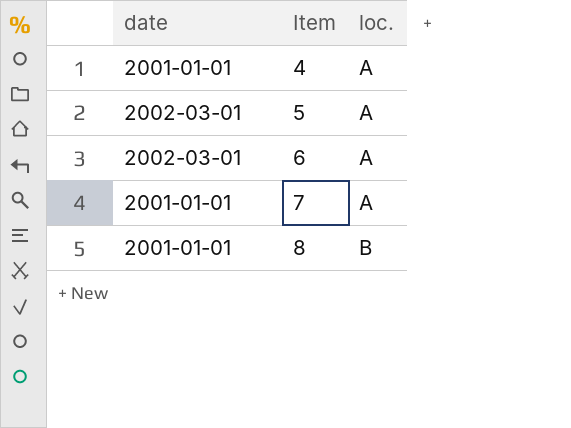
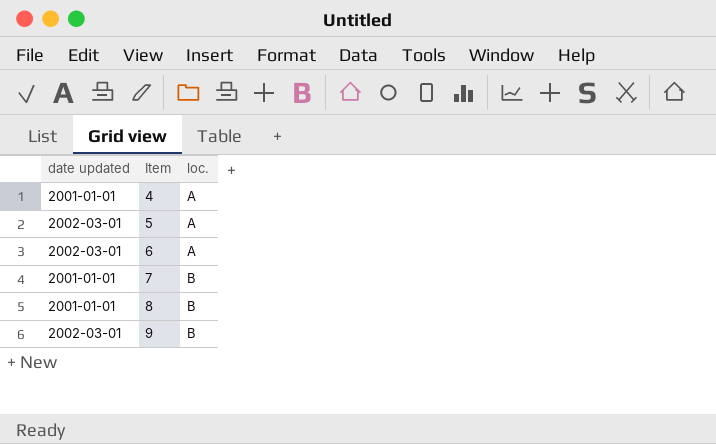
column name: date -> date updated
7 | loc.: A -> B
row 9: none -> 2002-03-01 | B

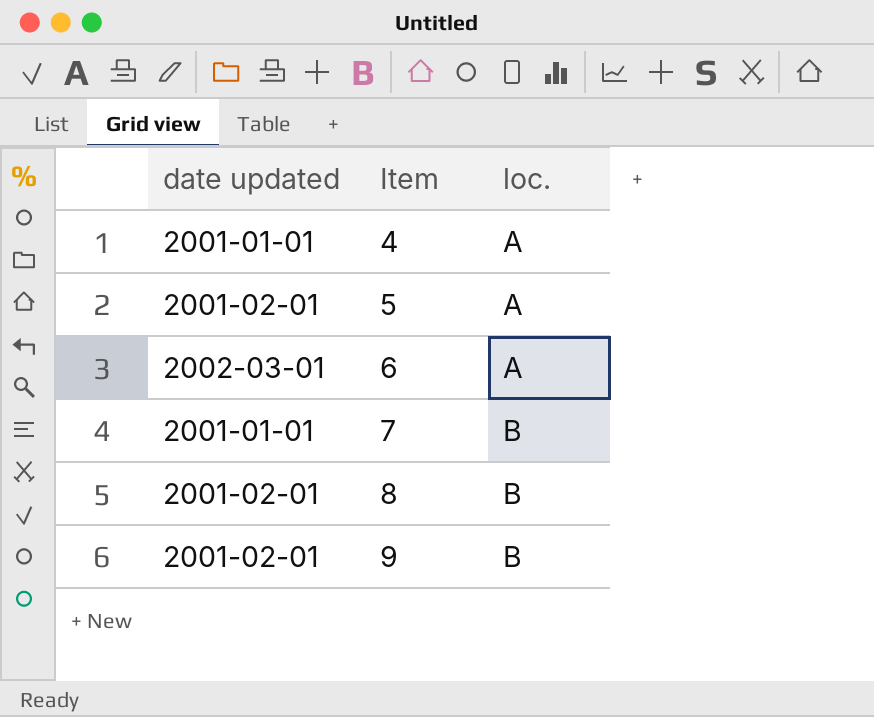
5 | date updated: 2002-03-01 -> 2001-02-01
8 | date updated: 2001-01-01 -> 2001-02-01
9 | date updated: 2002-03-01 -> 2001-02-01

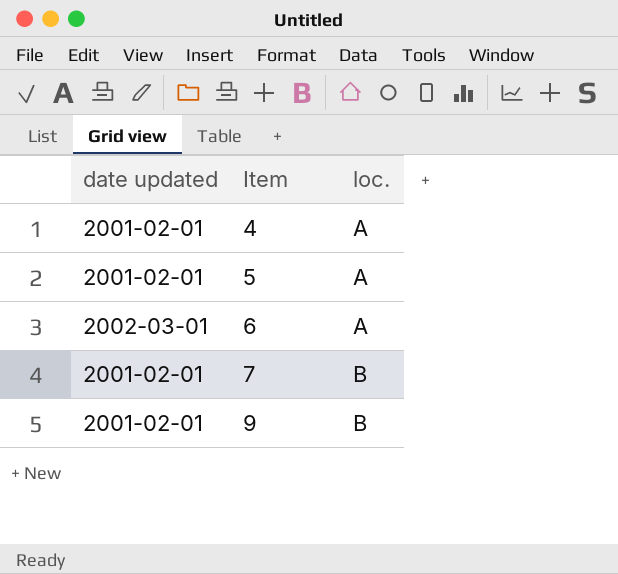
row 8: 2001-02-01 | B -> none
4 | date updated: 2001-01-01 -> 2001-02-01
7 | date updated: 2001-01-01 -> 2001-02-01

